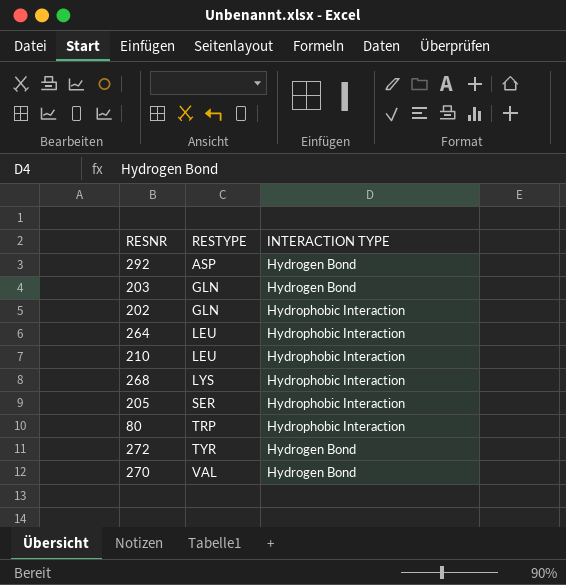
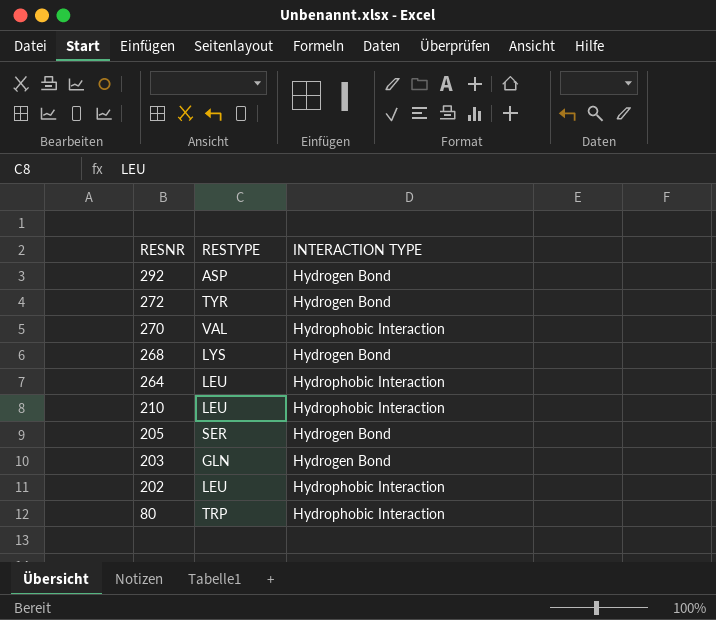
row order: RESTYPE ascending -> RESNR descending
270 | INTERACTION TYPE: Hydrogen Bond -> Hydrophobic Interaction
268 | INTERACTION TYPE: Hydrophobic Interaction -> Hydrogen Bond
205 | INTERACTION TYPE: Hydrophobic Interaction -> Hydrogen Bond
202 | RESTYPE: GLN -> LEU

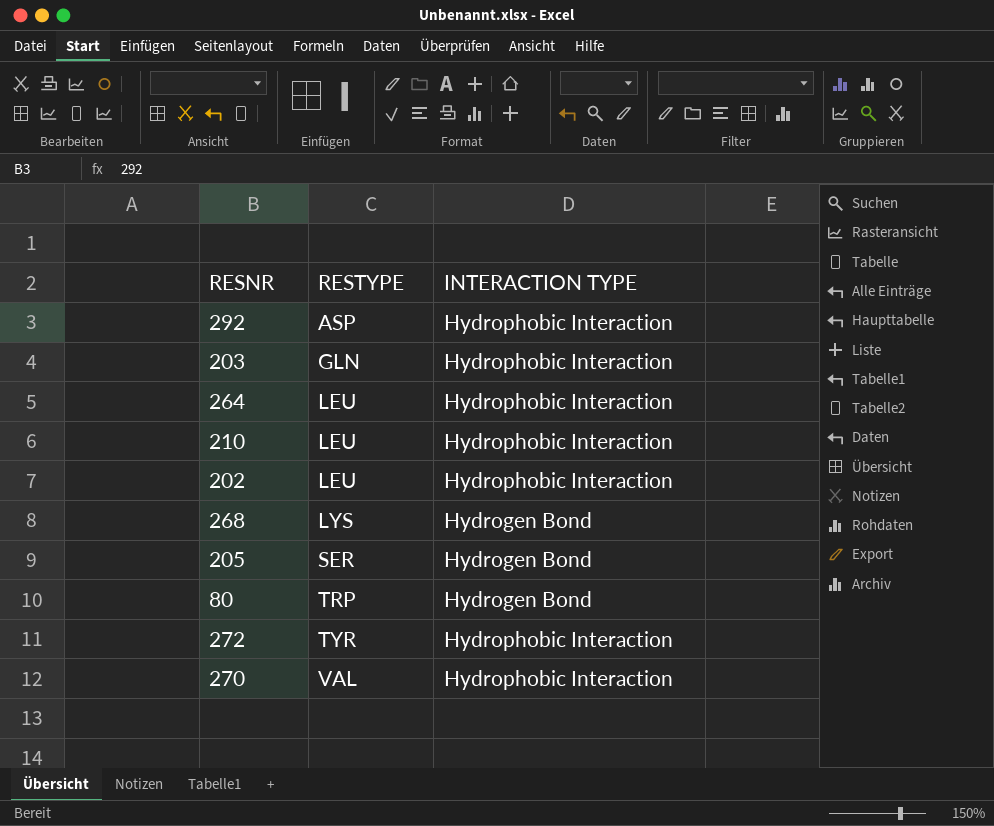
row order: RESNR descending -> RESTYPE ascending
292 | INTERACTION TYPE: Hydrogen Bond -> Hydrophobic Interaction
203 | INTERACTION TYPE: Hydrogen Bond -> Hydrophobic Interaction
80 | INTERACTION TYPE: Hydrophobic Interaction -> Hydrogen Bond
272 | INTERACTION TYPE: Hydrogen Bond -> Hydrophobic Interaction

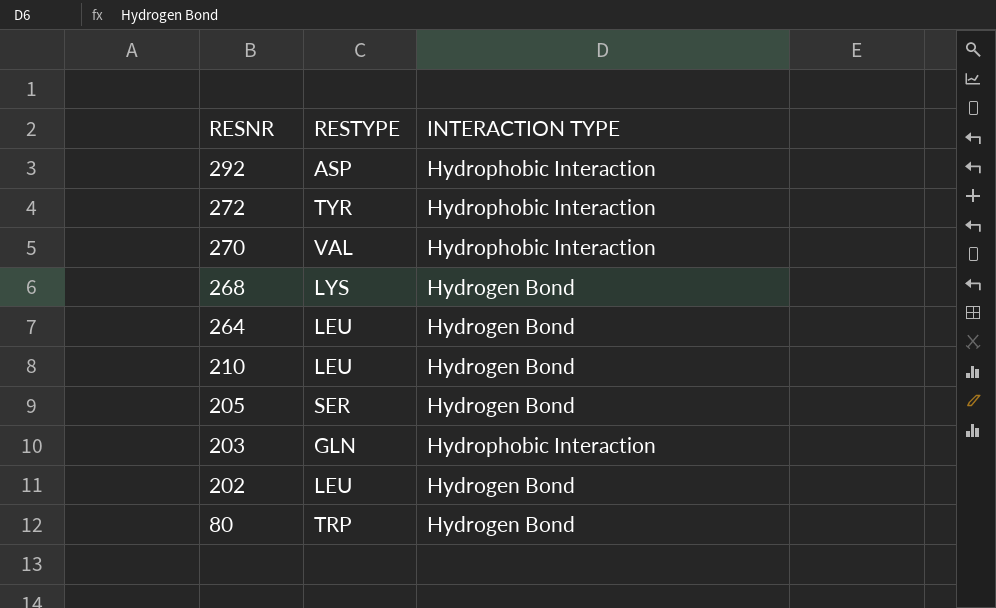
row order: RESTYPE ascending -> RESNR descending
264 | INTERACTION TYPE: Hydrophobic Interaction -> Hydrogen Bond
210 | INTERACTION TYPE: Hydrophobic Interaction -> Hydrogen Bond
202 | INTERACTION TYPE: Hydrophobic Interaction -> Hydrogen Bond

